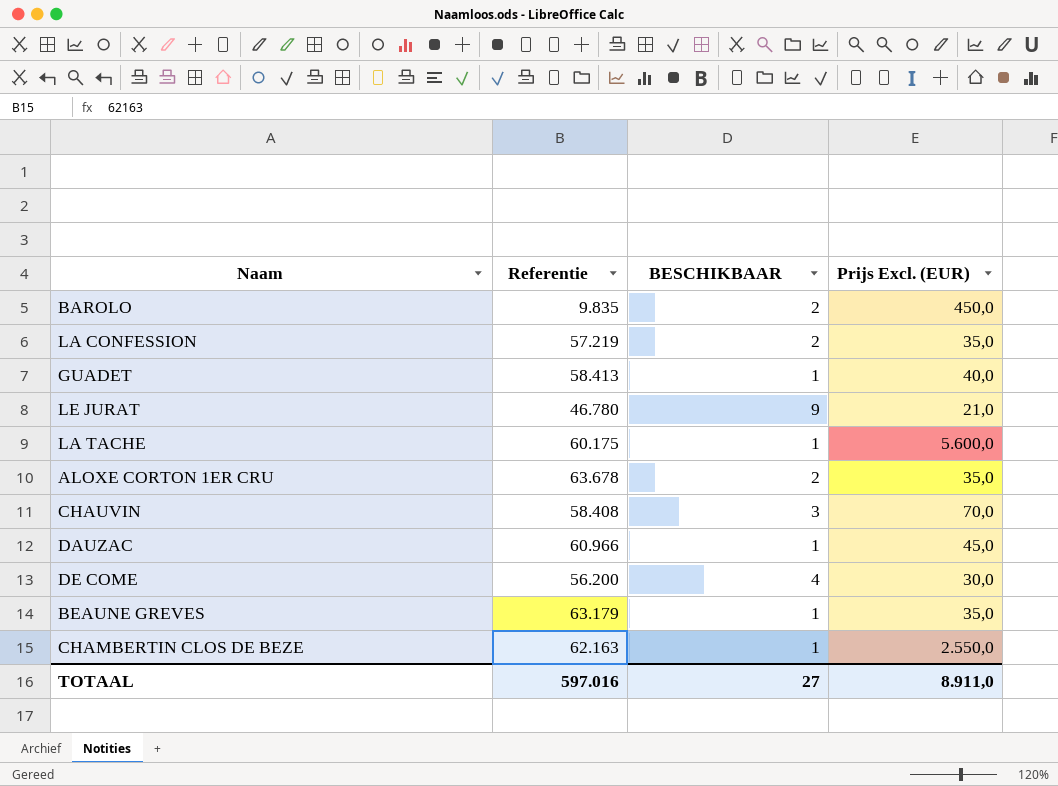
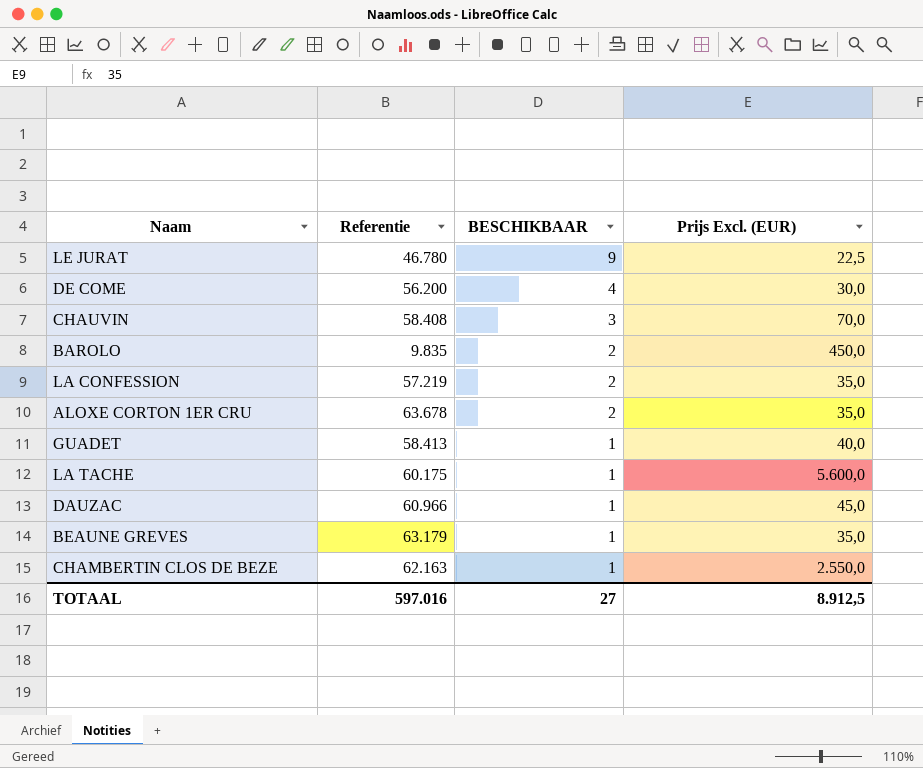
row order: none -> BESCHIKBAAR descending
LE JURAT | Prijs Excl. (EUR): 21,0 -> 22,5
TOTAAL | Prijs Excl. (EUR): 8.911,0 -> 8.912,5

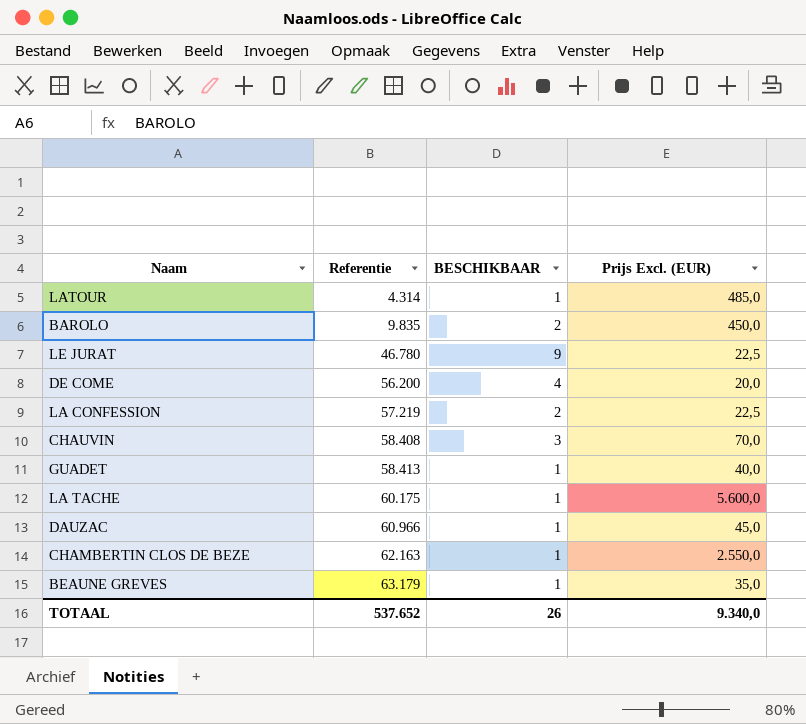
row order: BESCHIKBAAR descending -> Referentie ascending
row ALOXE CORTON 1ER CRU: 63.678 | 2 | 35,0 -> none
row LATOUR: none -> 4.314 | 1 | 485,0
DE COME | Prijs Excl. (EUR): 30,0 -> 20,0
LA CONFESSION | Prijs Excl. (EUR): 35,0 -> 22,5
TOTAAL | Referentie: 597.016 -> 537.652
TOTAAL | BESCHIKBAAR: 27 -> 26
TOTAAL | Prijs Excl. (EUR): 8.912,5 -> 9.340,0

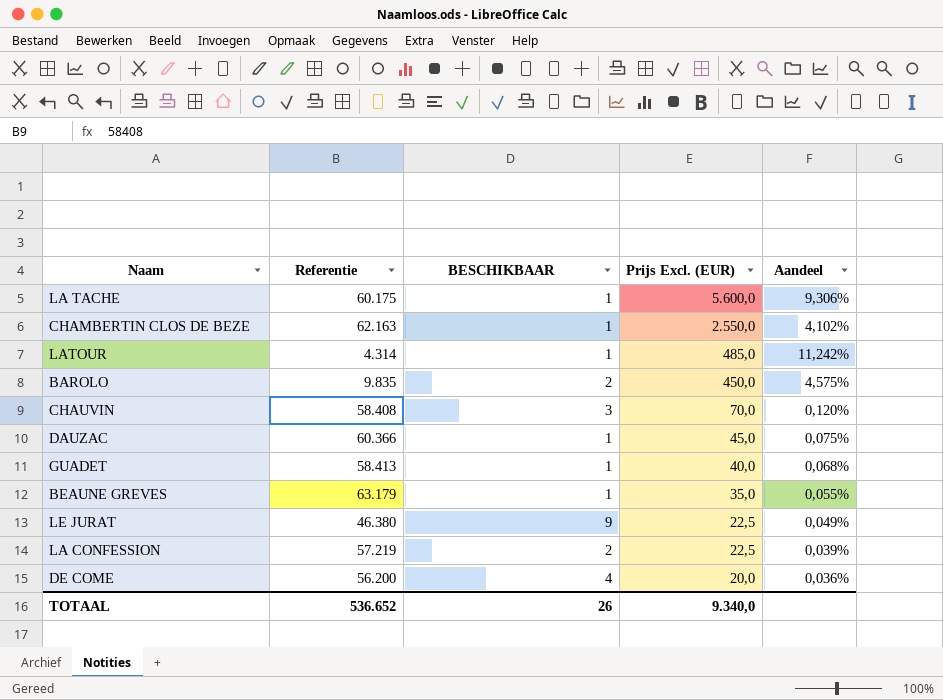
row order: Referentie ascending -> Prijs Excl. (EUR) descending
column Aandeel | formula: none -> [Prijs Excl. (EUR)] / [Referentie]
DAUZAC | Referentie: 60.966 -> 60.366
LE JURAT | Referentie: 46.780 -> 46.380
TOTAAL | Referentie: 537.652 -> 536.652

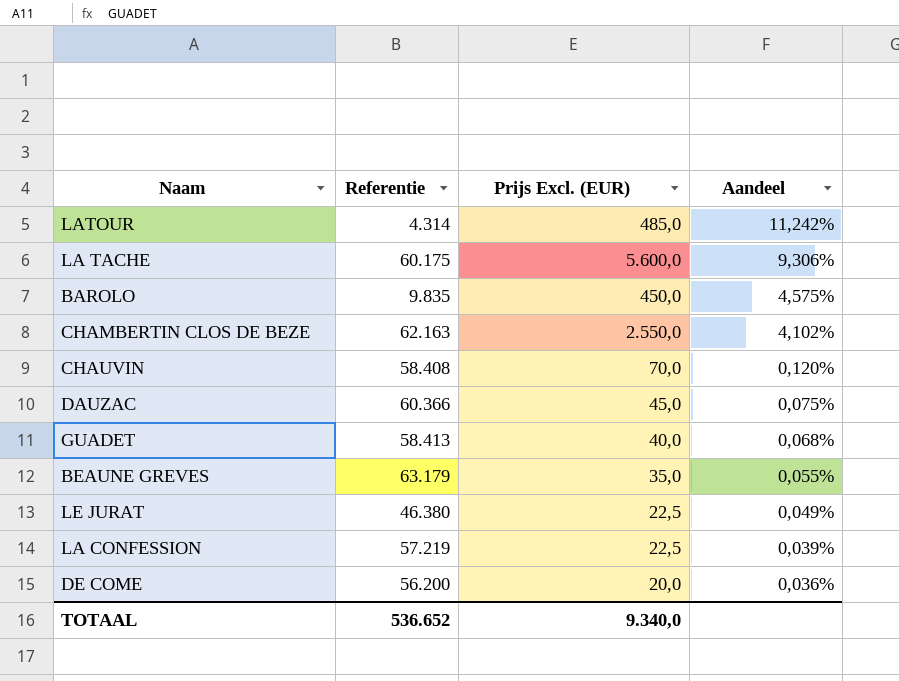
row order: Prijs Excl. (EUR) descending -> Aandeel descending
column BESCHIKBAAR | position: 3 -> none

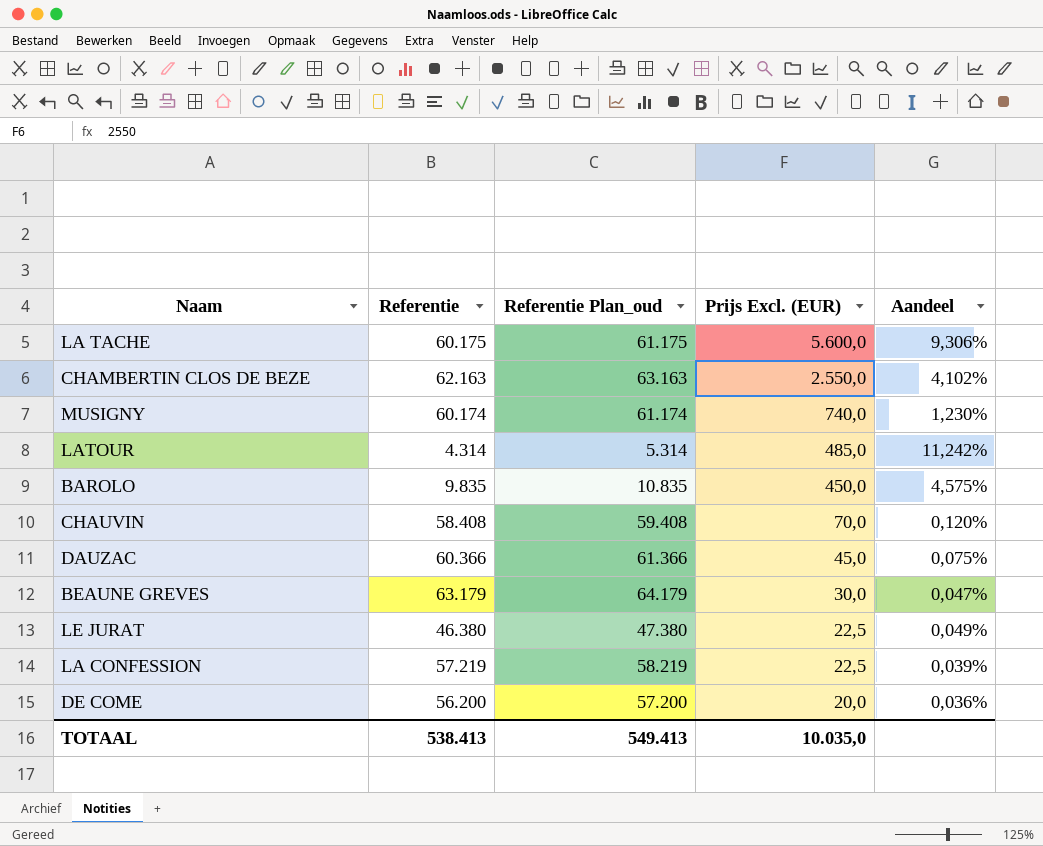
row order: Aandeel descending -> Prijs Excl. (EUR) descending
column Referentie Plan_oud | formula: none -> [Referentie] + 1000
row GUADET: 58.413 | 40,0 | 0,068% -> none
row MUSIGNY: none -> 60.174 | 61.174 | 740,0 | 1,230%
BEAUNE GREVES | Prijs Excl. (EUR): 35,0 -> 30,0
BEAUNE GREVES | Aandeel: 0,055% -> 0,047%
TOTAAL | Referentie: 536.652 -> 538.413
TOTAAL | Prijs Excl. (EUR): 9.340,0 -> 10.035,0

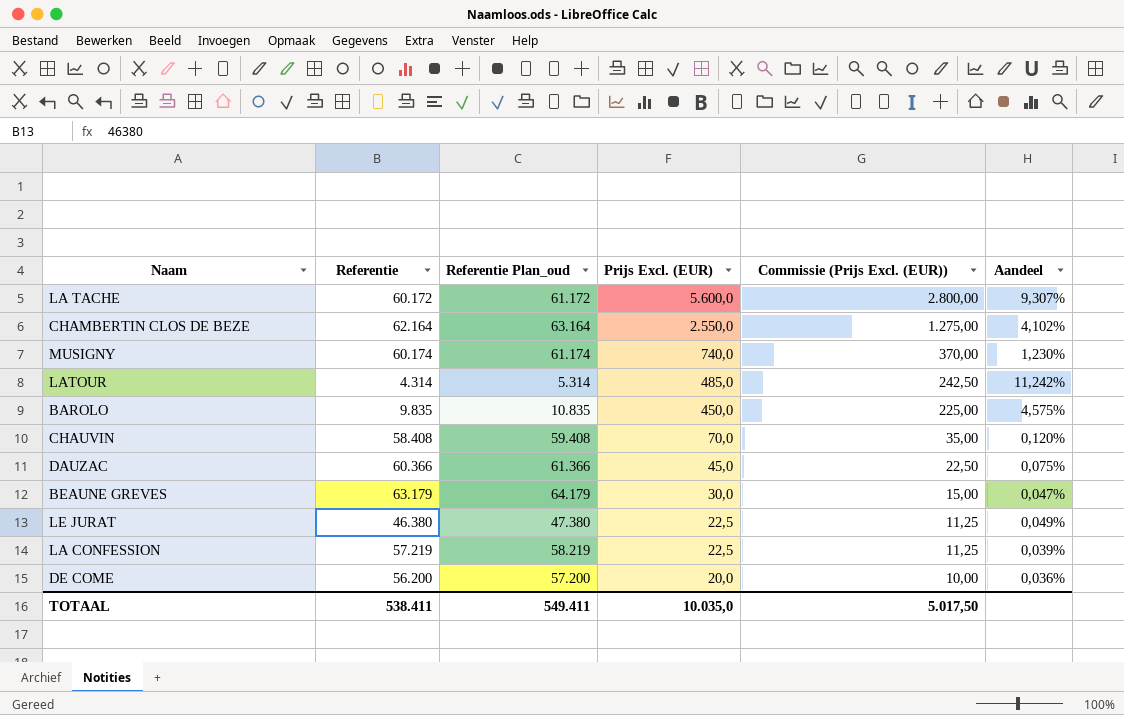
column Commissie (Prijs Excl. (EUR)) | formula: none -> [Prijs Excl. (EUR)] * 0,5
LA TACHE | Referentie: 60.175 -> 60.172
LA TACHE | Referentie Plan_oud: 61.175 -> 61.172
LA TACHE | Aandeel: 9,306% -> 9,307%
CHAMBERTIN CLOS DE BEZE | Referentie: 62.163 -> 62.164
CHAMBERTIN CLOS DE BEZE | Referentie Plan_oud: 63.163 -> 63.164
TOTAAL | Referentie: 538.413 -> 538.411
TOTAAL | Referentie Plan_oud: 549.413 -> 549.411

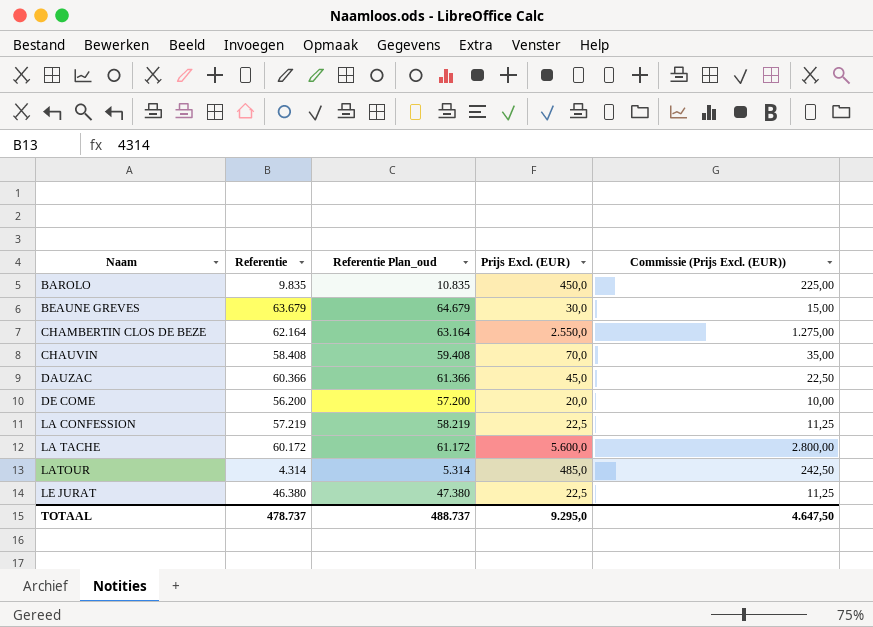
row order: Prijs Excl. (EUR) descending -> Naam ascending
column Aandeel | formula: [Prijs Excl. (EUR)] / [Referentie] -> none
row MUSIGNY: 60.174 | 61.174 | 740,0 | 370,00 | 1,230% -> none
BEAUNE GREVES | Referentie: 63.179 -> 63.679
BEAUNE GREVES | Referentie Plan_oud: 64.179 -> 64.679
TOTAAL | Referentie: 538.411 -> 478.737
TOTAAL | Referentie Plan_oud: 549.411 -> 488.737
TOTAAL | Prijs Excl. (EUR): 10.035,0 -> 9.295,0
TOTAAL | Commissie (Prijs Excl. (EUR)): 5.017,50 -> 4.647,50

